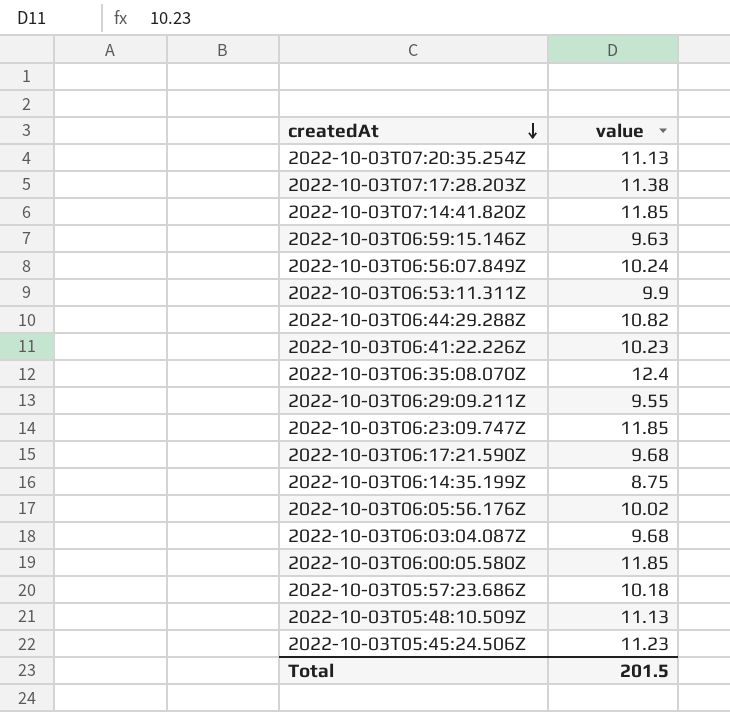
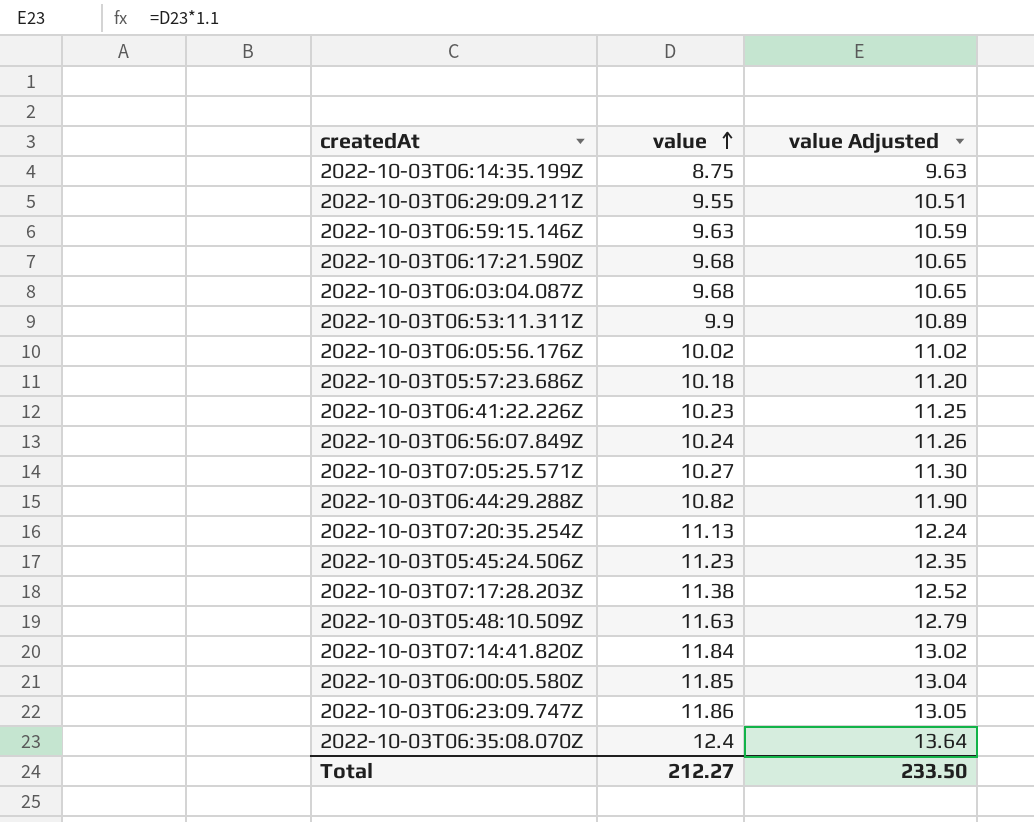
row order: createdAt descending -> value ascending
column value Adjusted | formula: none -> [value] * 1.1
row 2022-10-03T07:05:25.571Z: none -> 10.27 | 11.30
2022-10-03T05:48:10.509Z | value: 11.13 -> 11.63
2022-10-03T07:14:41.820Z | value: 11.85 -> 11.84
2022-10-03T06:23:09.747Z | value: 11.85 -> 11.86
Total | value: 201.5 -> 212.27

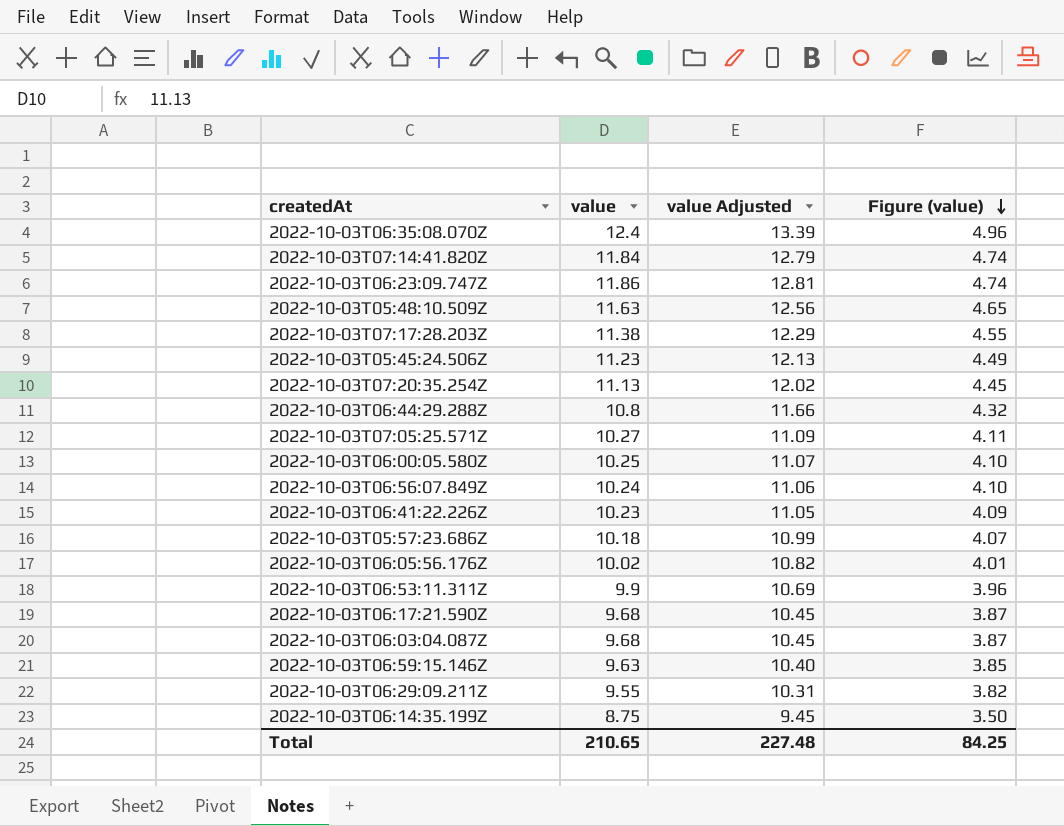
row order: value ascending -> Figure (value) descending
column value Adjusted | formula: [value] * 1.1 -> [value] * 1.08
column Figure (value) | formula: none -> [value] * 0.4
2022-10-03T06:44:29.288Z | value: 10.82 -> 10.8
2022-10-03T06:00:05.580Z | value: 11.85 -> 10.25
Total | value: 212.27 -> 210.65
Total | value Adjusted: 233.50 -> 227.48

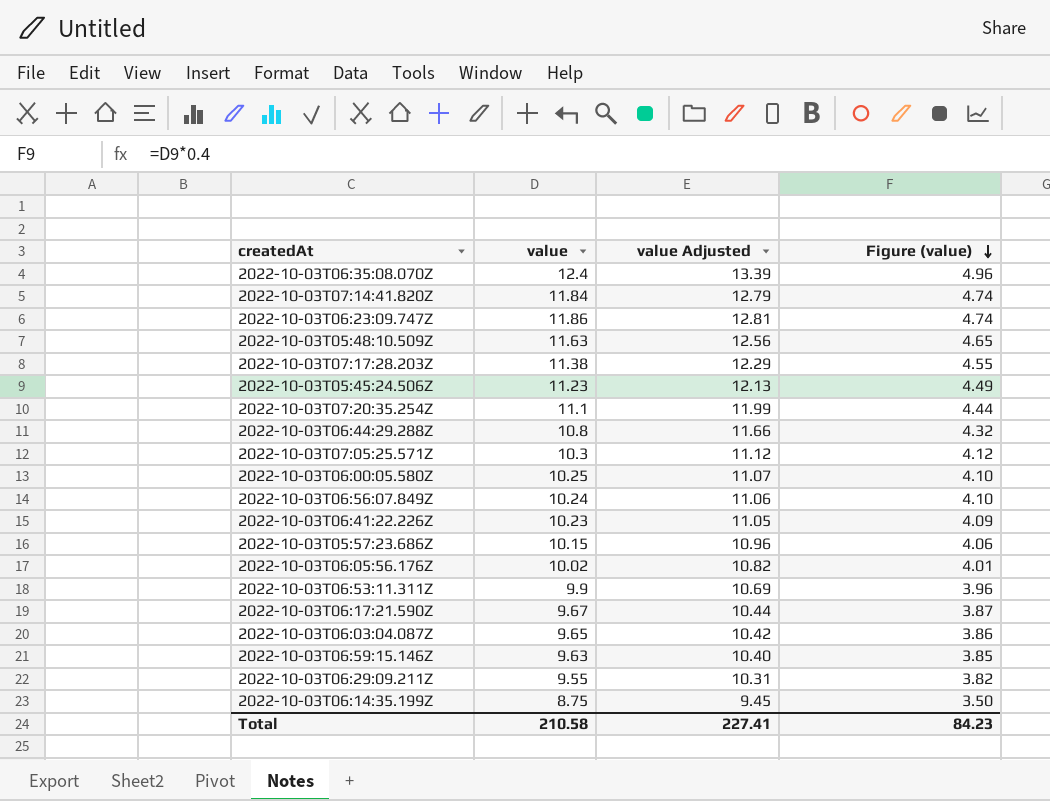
2022-10-03T07:20:35.254Z | value: 11.13 -> 11.1
2022-10-03T07:20:35.254Z | value Adjusted: 12.02 -> 11.99
2022-10-03T07:20:35.254Z | Figure (value): 4.45 -> 4.44
2022-10-03T07:05:25.571Z | value: 10.27 -> 10.3
2022-10-03T07:05:25.571Z | value Adjusted: 11.09 -> 11.12
2022-10-03T07:05:25.571Z | Figure (value): 4.11 -> 4.12
2022-10-03T05:57:23.686Z | value: 10.18 -> 10.15
2022-10-03T05:57:23.686Z | value Adjusted: 10.99 -> 10.96
2022-10-03T05:57:23.686Z | Figure (value): 4.07 -> 4.06
2022-10-03T06:17:21.590Z | value: 9.68 -> 9.67
2022-10-03T06:17:21.590Z | value Adjusted: 10.45 -> 10.44
2022-10-03T06:03:04.087Z | value: 9.68 -> 9.65
2022-10-03T06:03:04.087Z | value Adjusted: 10.45 -> 10.42
2022-10-03T06:03:04.087Z | Figure (value): 3.87 -> 3.86
Total | value: 210.65 -> 210.58
Total | value Adjusted: 227.48 -> 227.41
Total | Figure (value): 84.25 -> 84.23

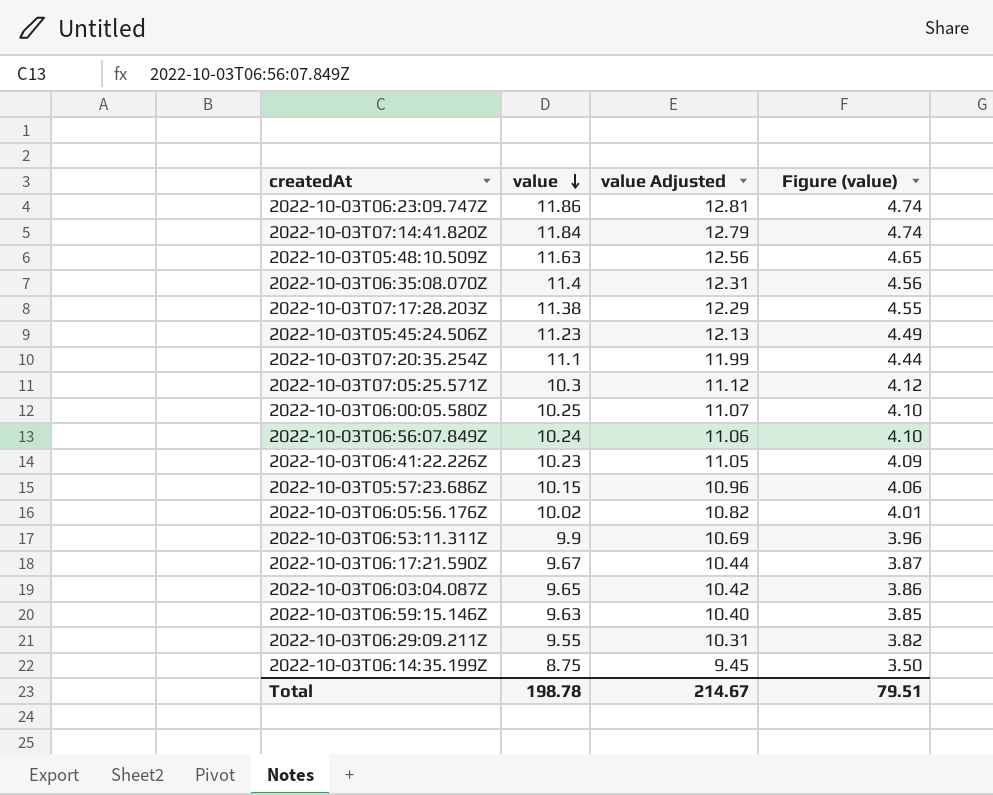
row order: Figure (value) descending -> value descending
row 2022-10-03T06:44:29.288Z: 10.8 | 11.66 | 4.32 -> none
2022-10-03T06:35:08.070Z | value: 12.4 -> 11.4
2022-10-03T06:35:08.070Z | value Adjusted: 13.39 -> 12.31
2022-10-03T06:35:08.070Z | Figure (value): 4.96 -> 4.56
Total | value: 210.58 -> 198.78
Total | value Adjusted: 227.41 -> 214.67
Total | Figure (value): 84.23 -> 79.51

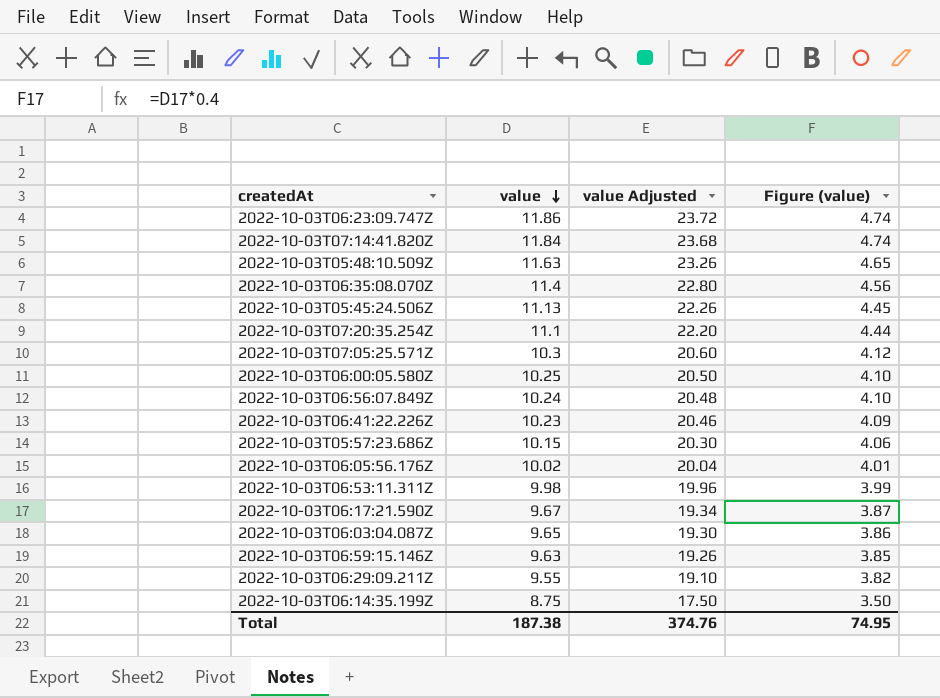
column value Adjusted | formula: [value] * 1.08 -> [value] * 2
row 2022-10-03T07:17:28.203Z: 11.38 | 12.29 | 4.55 -> none
2022-10-03T05:45:24.506Z | value: 11.23 -> 11.13
2022-10-03T05:45:24.506Z | Figure (value): 4.49 -> 4.45
2022-10-03T06:53:11.311Z | value: 9.9 -> 9.98
2022-10-03T06:53:11.311Z | Figure (value): 3.96 -> 3.99
Total | value: 198.78 -> 187.38
Total | value Adjusted: 214.67 -> 374.76
Total | Figure (value): 79.51 -> 74.95

